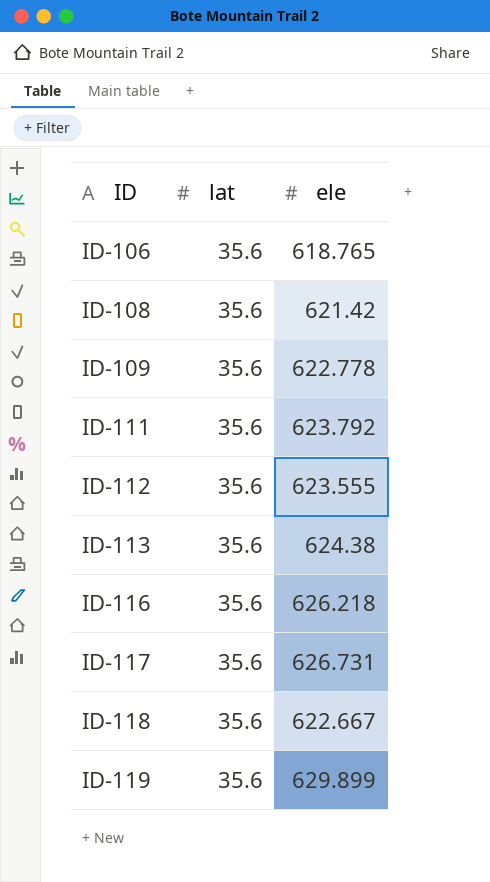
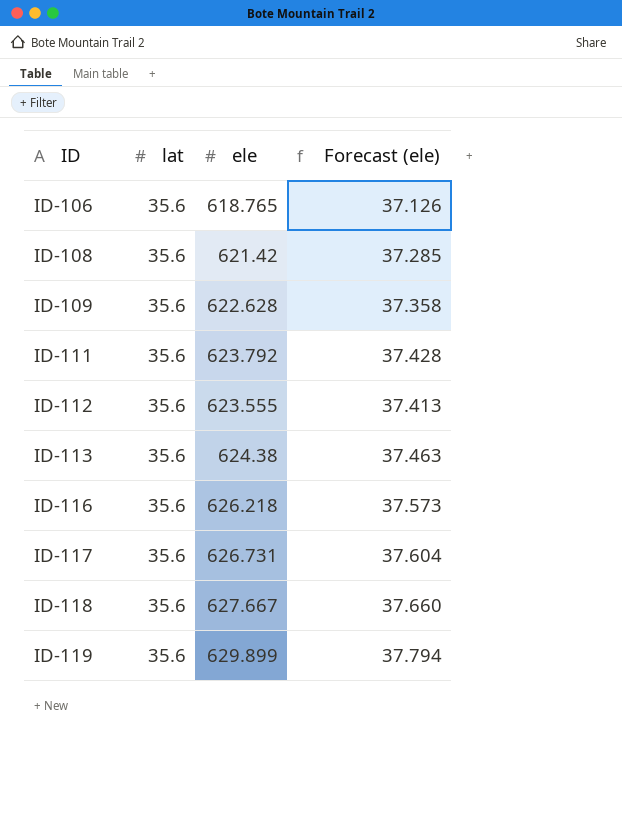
column Forecast (ele) | formula: none -> [ele] * 0.06
ID-109 | ele: 622.778 -> 622.628
ID-118 | ele: 622.667 -> 627.667

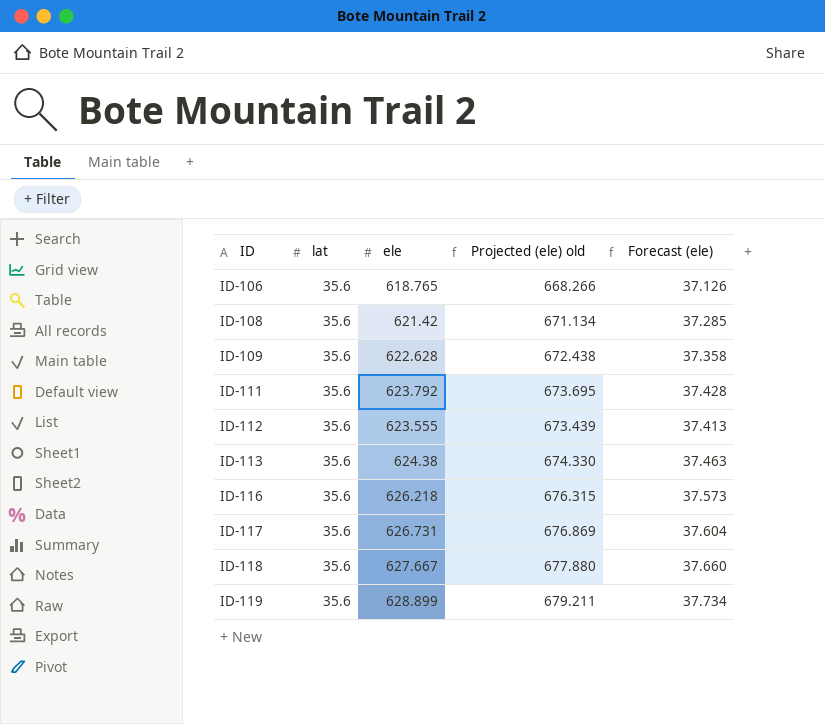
column Projected (ele) old | formula: none -> [ele] * 1.08
ID-119 | ele: 629.899 -> 628.899
ID-119 | Forecast (ele): 37.794 -> 37.734

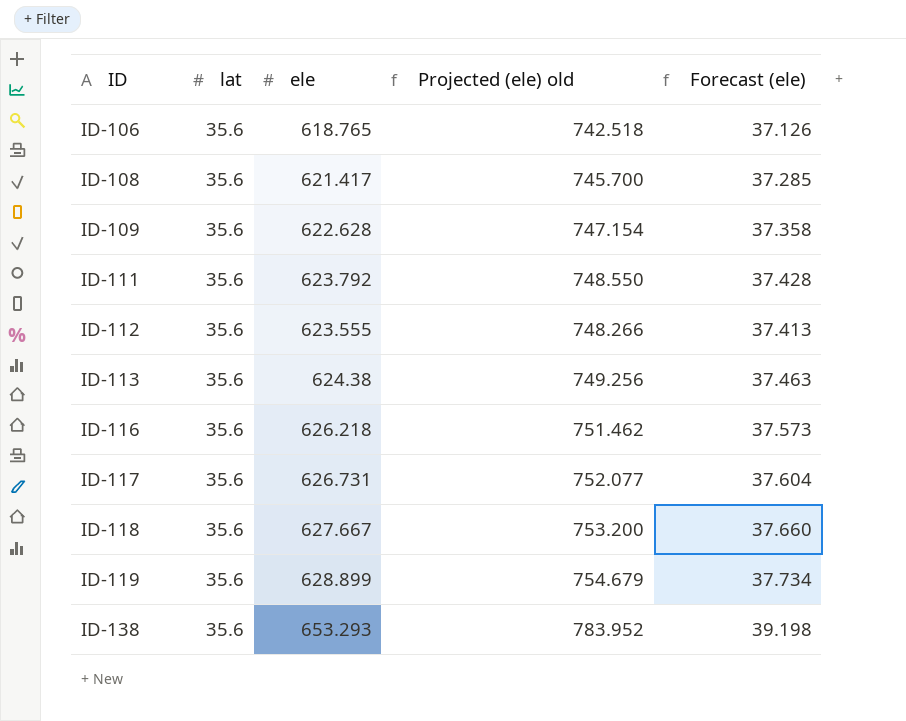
column Projected (ele) old | formula: [ele] * 1.08 -> [ele] * 1.2
ID-108 | ele: 621.42 -> 621.417
row ID-138: none -> 35.6 | 653.293 | 783.952 | 39.198

